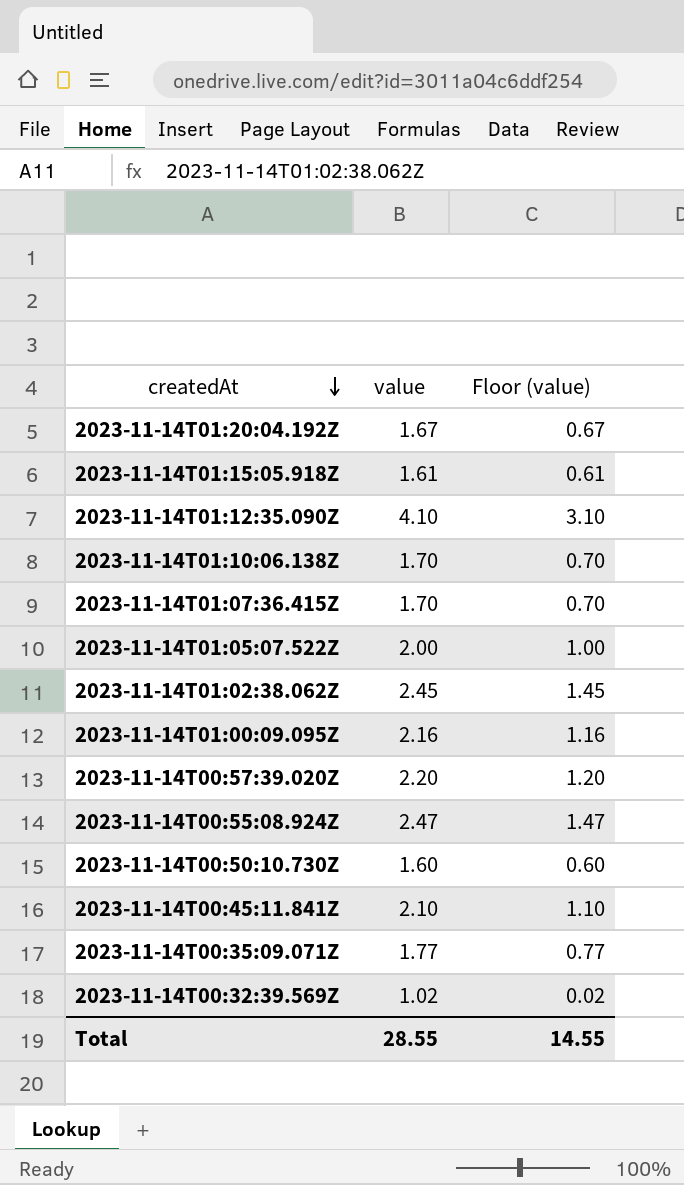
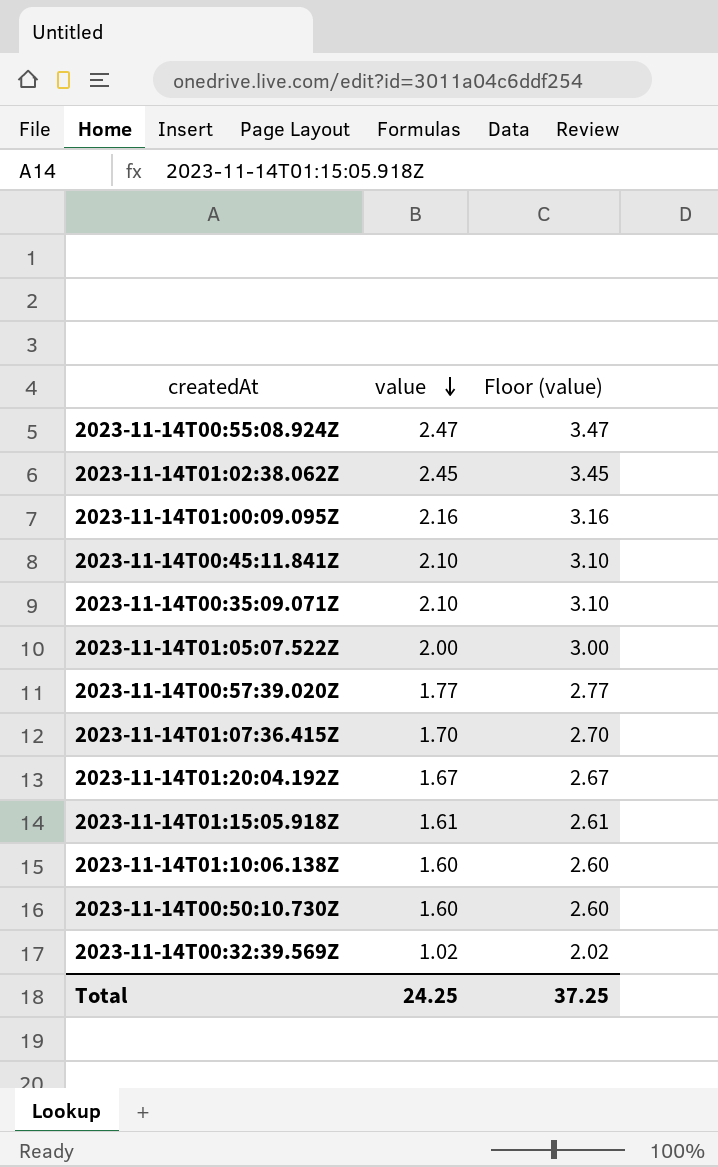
row order: createdAt descending -> value descending
column Floor (value) | formula: [value] - 1 -> [value] + 1
row 2023-11-14T01:12:35.090Z: 4.10 | 3.10 -> none
2023-11-14T00:35:09.071Z | value: 1.77 -> 2.10
2023-11-14T00:57:39.020Z | value: 2.20 -> 1.77
2023-11-14T01:10:06.138Z | value: 1.70 -> 1.60
Total | value: 28.55 -> 24.25
Total | Floor (value): 14.55 -> 37.25

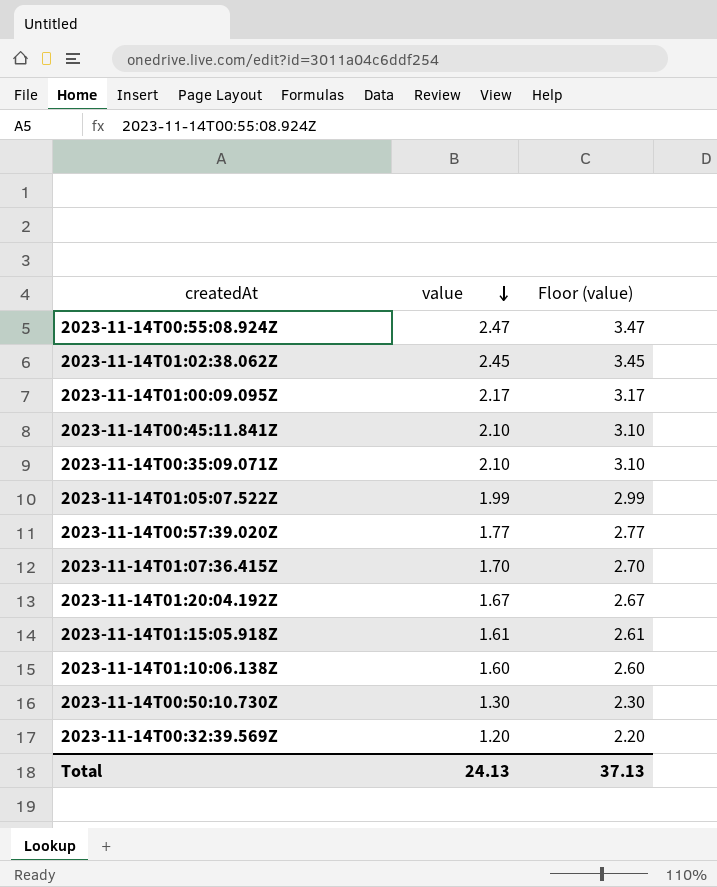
2023-11-14T01:00:09.095Z | value: 2.16 -> 2.17
2023-11-14T01:00:09.095Z | Floor (value): 3.16 -> 3.17
2023-11-14T01:05:07.522Z | value: 2.00 -> 1.99
2023-11-14T01:05:07.522Z | Floor (value): 3.00 -> 2.99
2023-11-14T00:50:10.730Z | value: 1.60 -> 1.30
2023-11-14T00:50:10.730Z | Floor (value): 2.60 -> 2.30
2023-11-14T00:32:39.569Z | value: 1.02 -> 1.20
2023-11-14T00:32:39.569Z | Floor (value): 2.02 -> 2.20
Total | value: 24.25 -> 24.13
Total | Floor (value): 37.25 -> 37.13

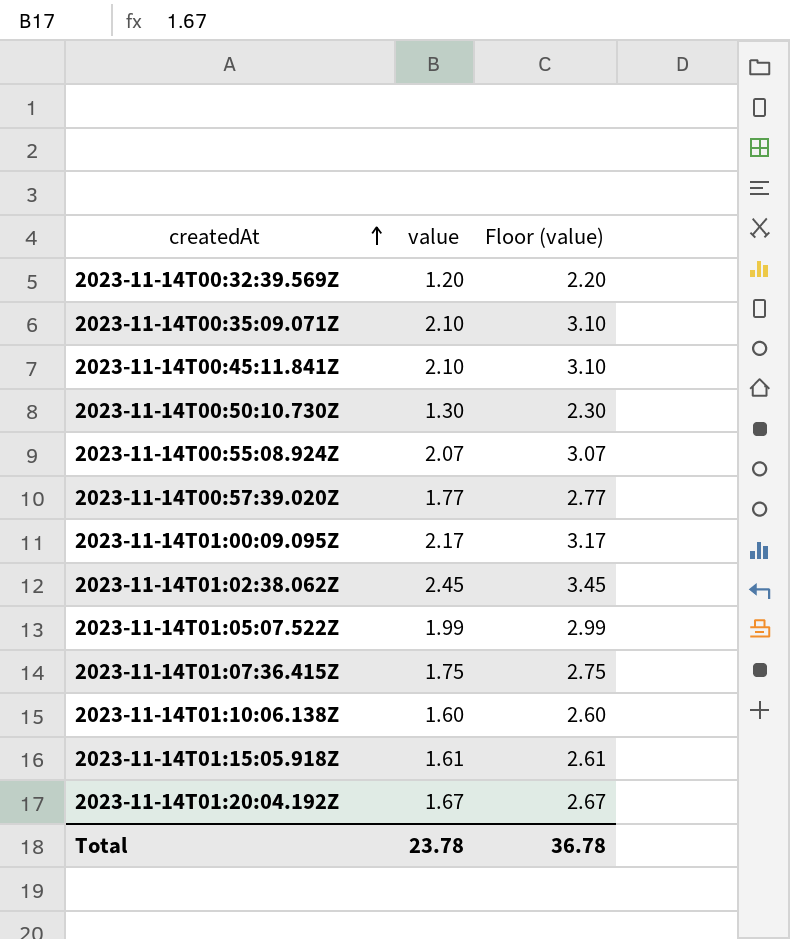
row order: value descending -> createdAt ascending
2023-11-14T00:55:08.924Z | value: 2.47 -> 2.07
2023-11-14T00:55:08.924Z | Floor (value): 3.47 -> 3.07
2023-11-14T01:07:36.415Z | value: 1.70 -> 1.75
2023-11-14T01:07:36.415Z | Floor (value): 2.70 -> 2.75
Total | value: 24.13 -> 23.78
Total | Floor (value): 37.13 -> 36.78

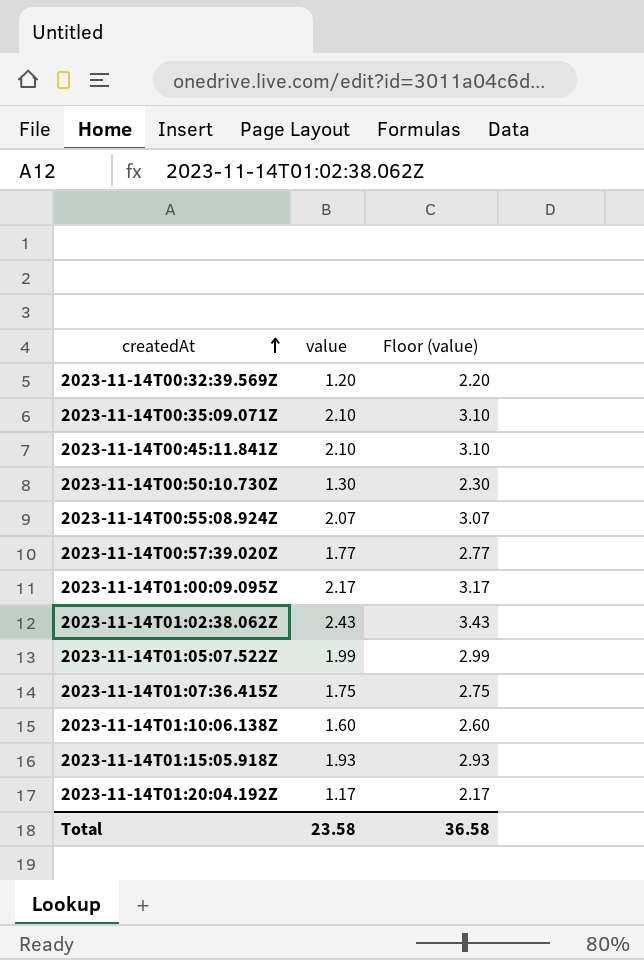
2023-11-14T01:02:38.062Z | value: 2.45 -> 2.43
2023-11-14T01:02:38.062Z | Floor (value): 3.45 -> 3.43
2023-11-14T01:15:05.918Z | value: 1.61 -> 1.93
2023-11-14T01:15:05.918Z | Floor (value): 2.61 -> 2.93
2023-11-14T01:20:04.192Z | value: 1.67 -> 1.17
2023-11-14T01:20:04.192Z | Floor (value): 2.67 -> 2.17
Total | value: 23.78 -> 23.58
Total | Floor (value): 36.78 -> 36.58

